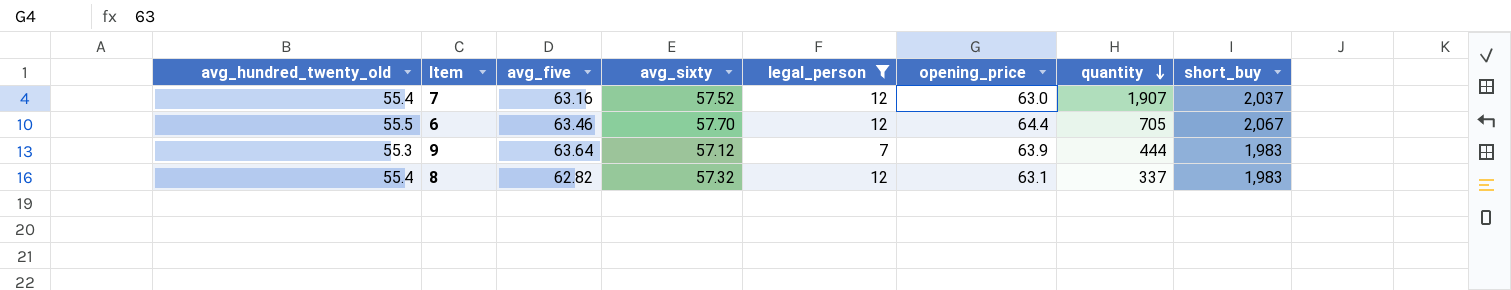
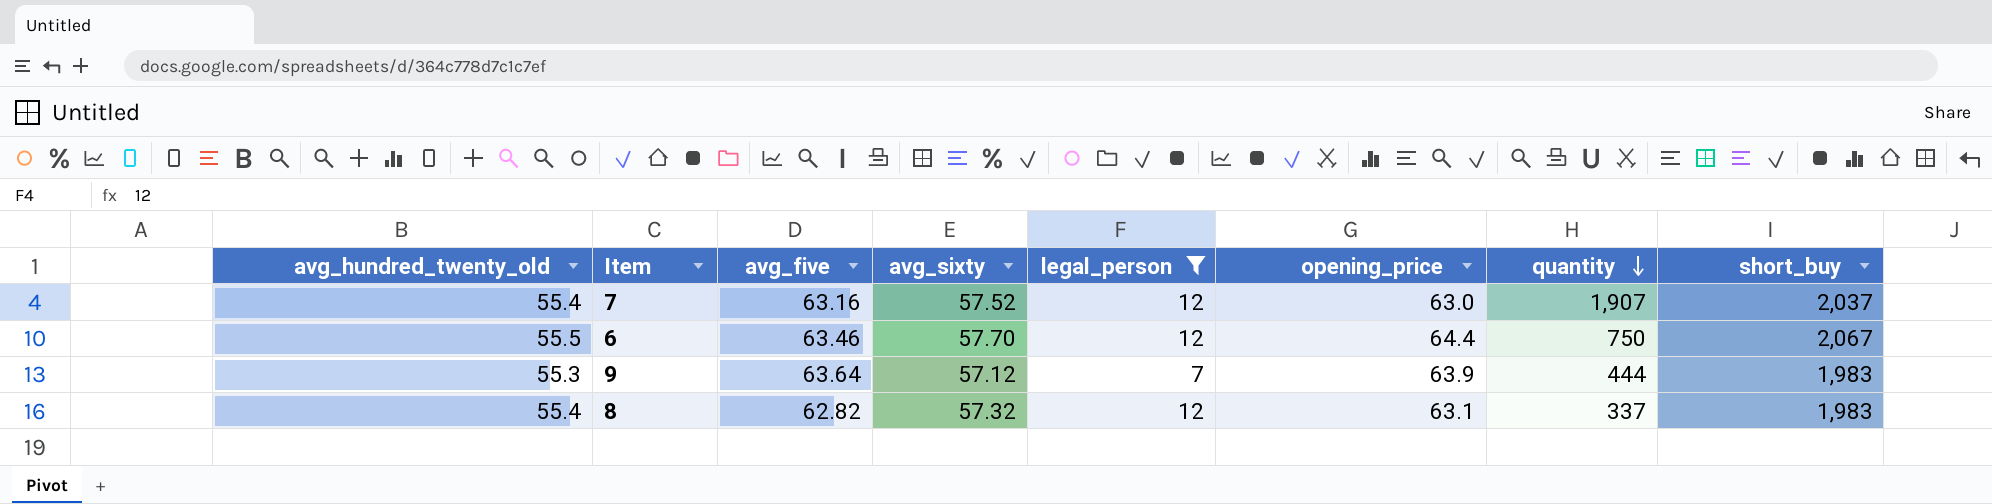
6 | quantity: 705 -> 750

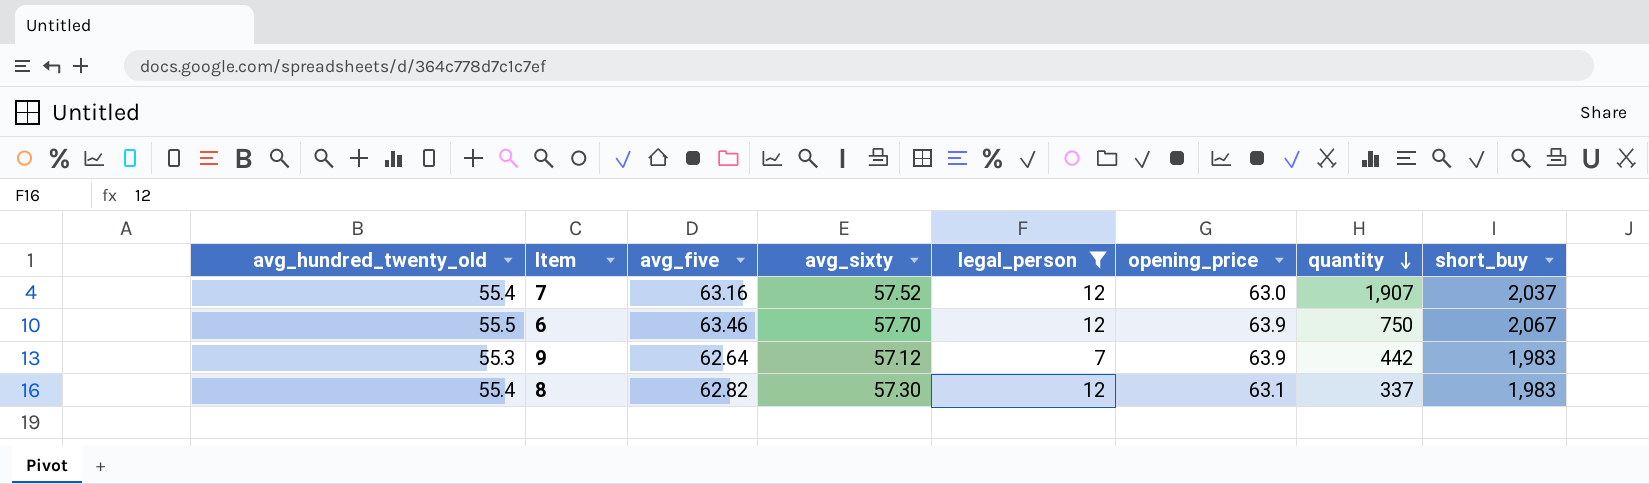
6 | opening_price: 64.4 -> 63.9
9 | avg_five: 63.64 -> 62.64
9 | quantity: 444 -> 442
8 | avg_sixty: 57.32 -> 57.30

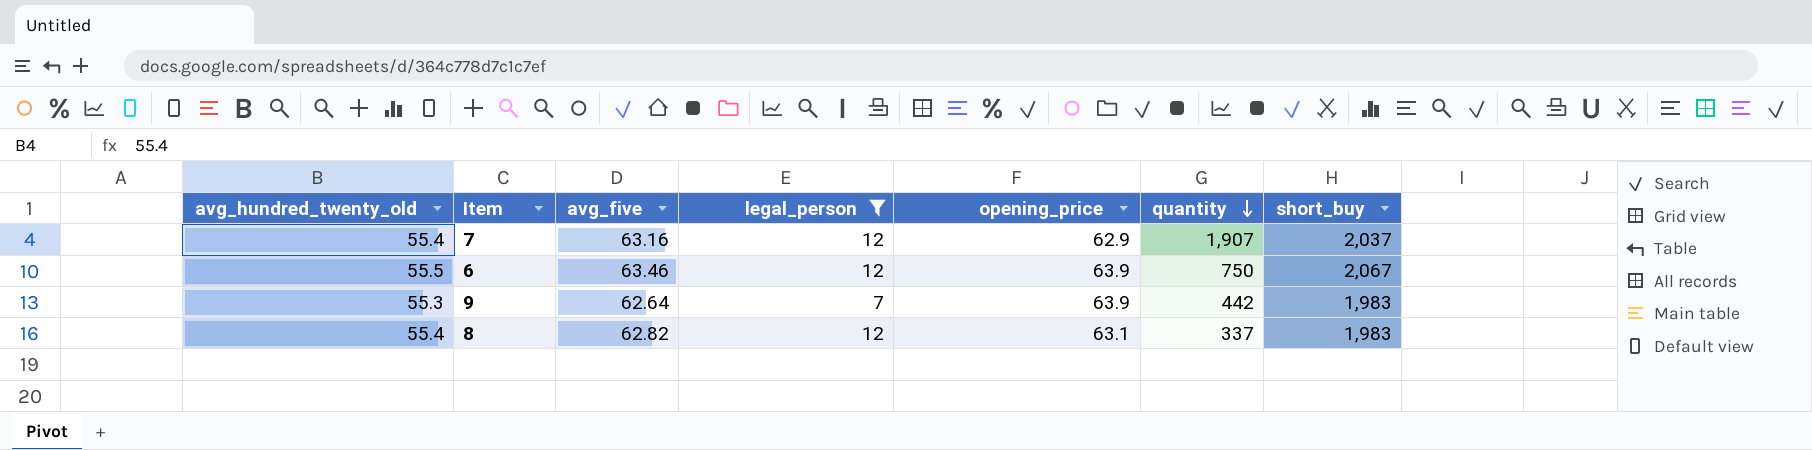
column avg_sixty | position: 4 -> none
7 | opening_price: 63.0 -> 62.9

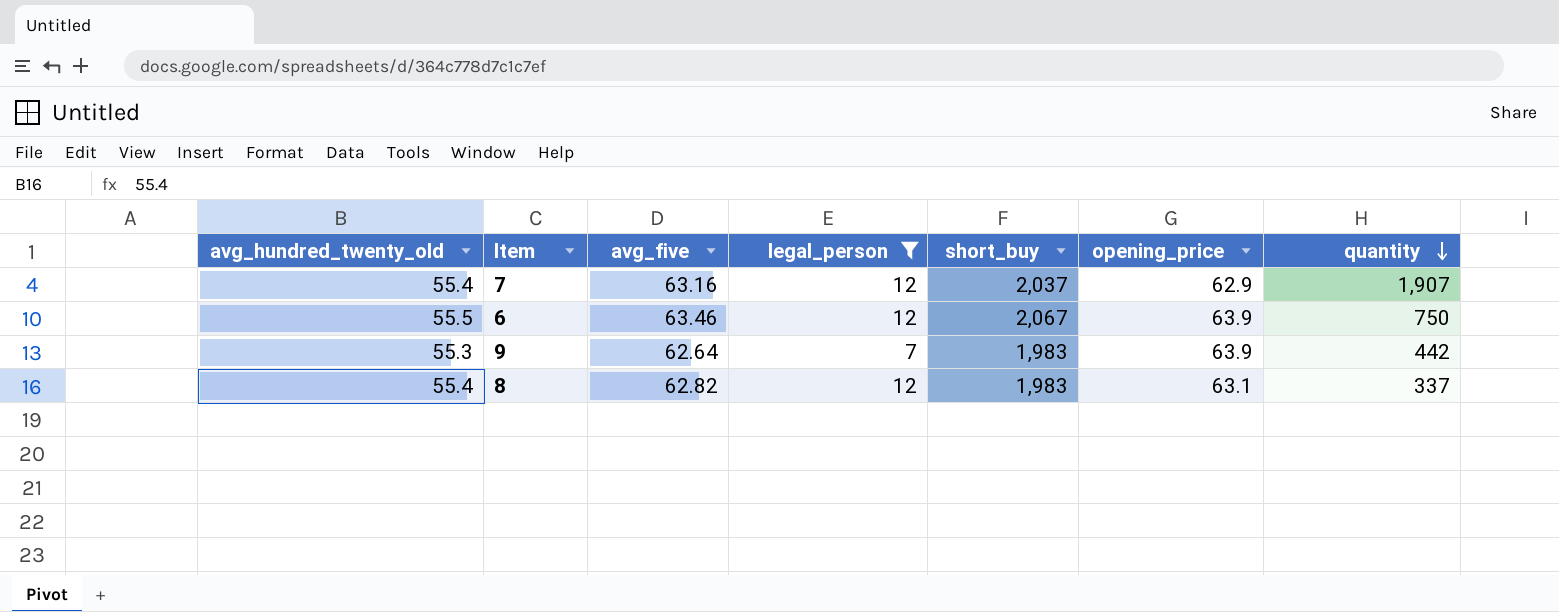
column short_buy | position: 7 -> 5

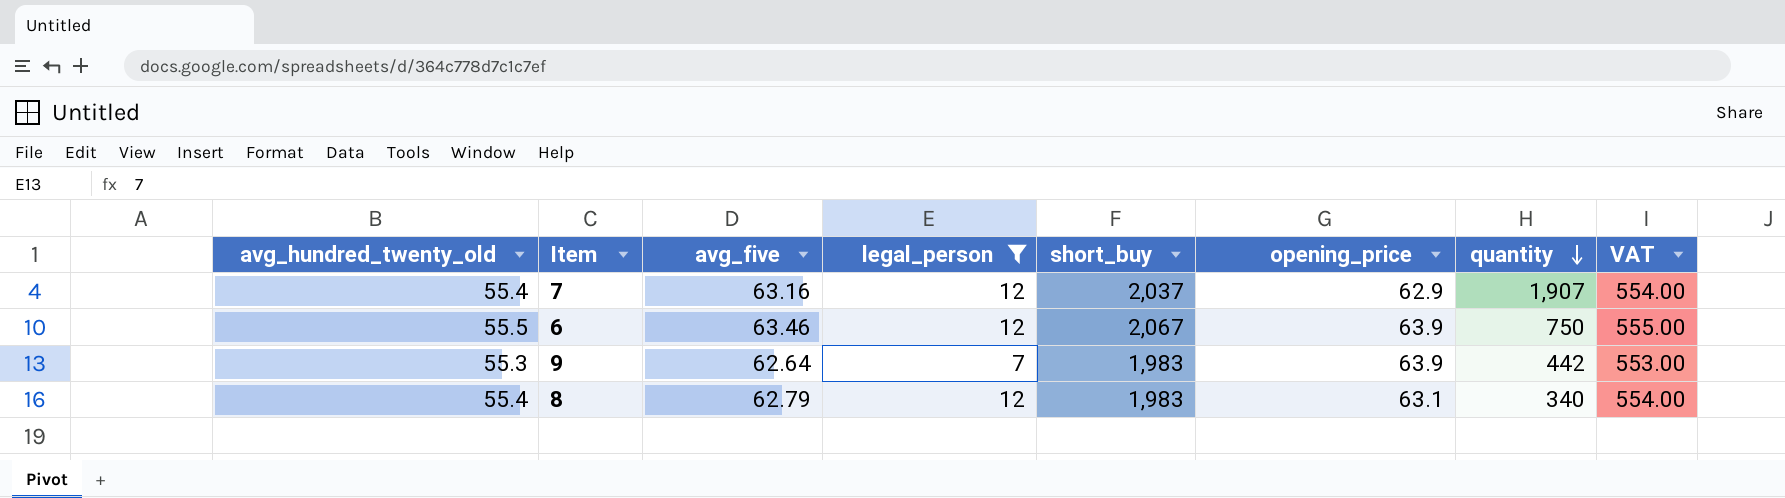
column VAT | formula: none -> [avg_hundred_twenty_old] * 10
8 | avg_five: 62.82 -> 62.79
8 | quantity: 337 -> 340

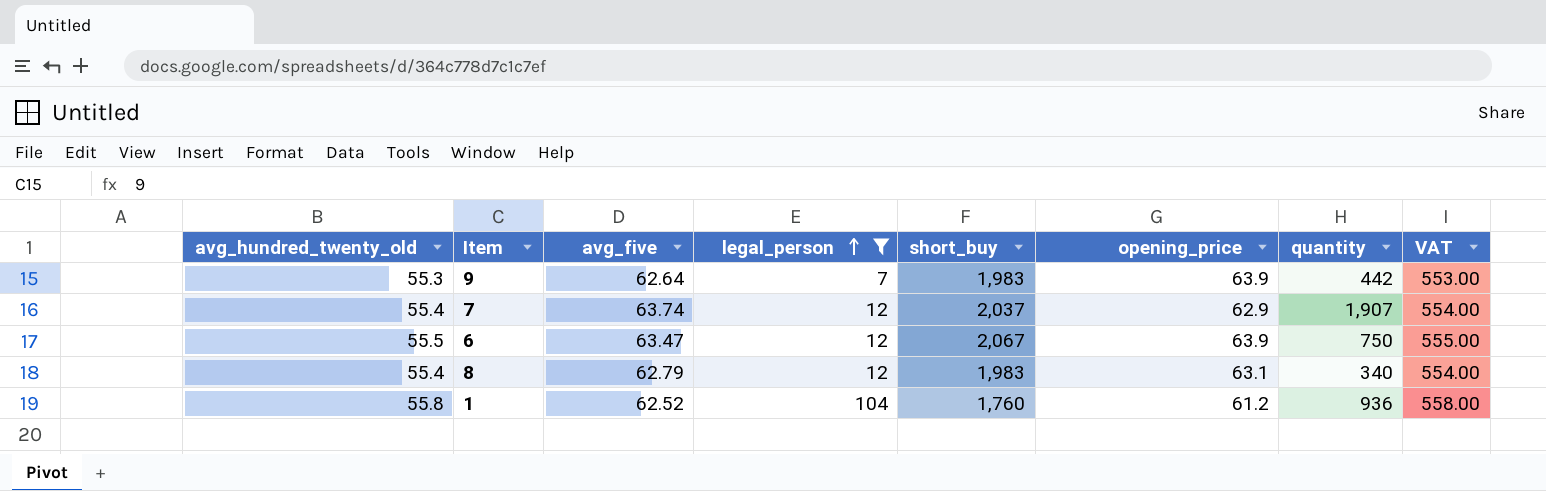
row order: quantity descending -> legal_person ascending
7 | avg_five: 63.16 -> 63.74
6 | avg_five: 63.46 -> 63.47
row 1: none -> 55.8 | 62.52 | 104 | 1,760 | 61.2 | 936 | 558.00

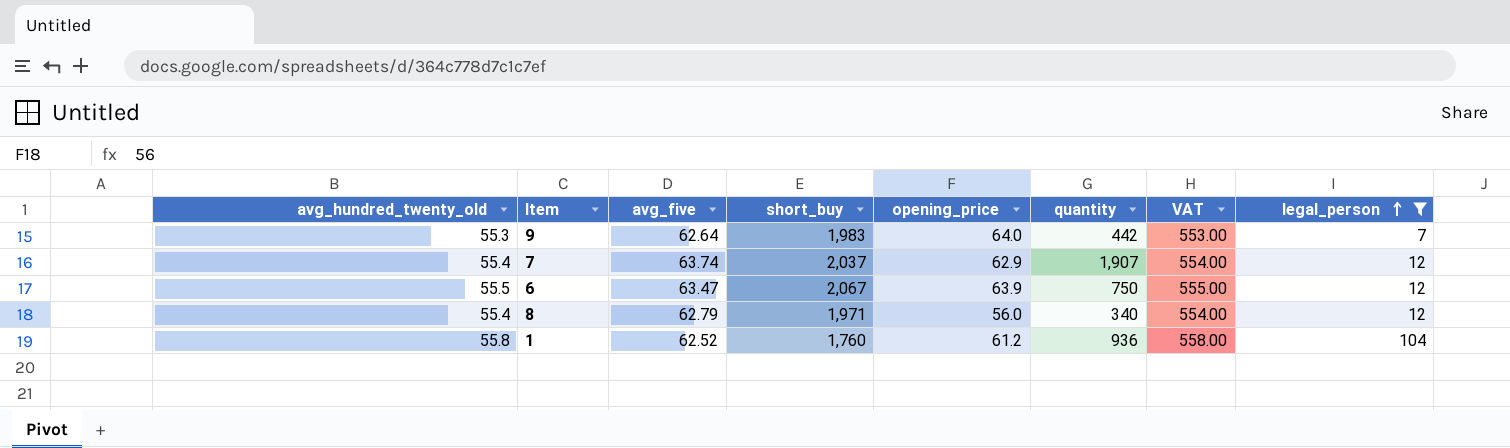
column legal_person | position: 4 -> 8
9 | opening_price: 63.9 -> 64.0
8 | short_buy: 1,983 -> 1,971
8 | opening_price: 63.1 -> 56.0

